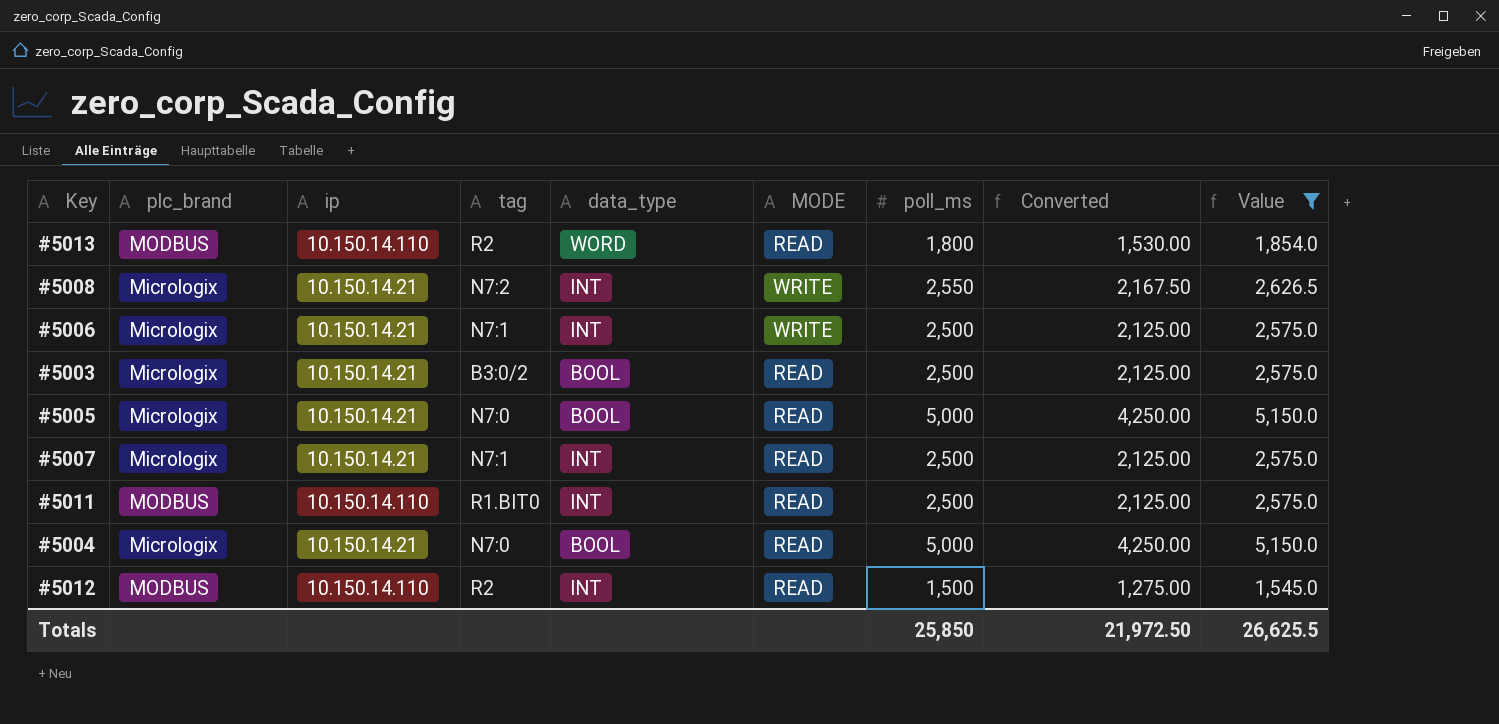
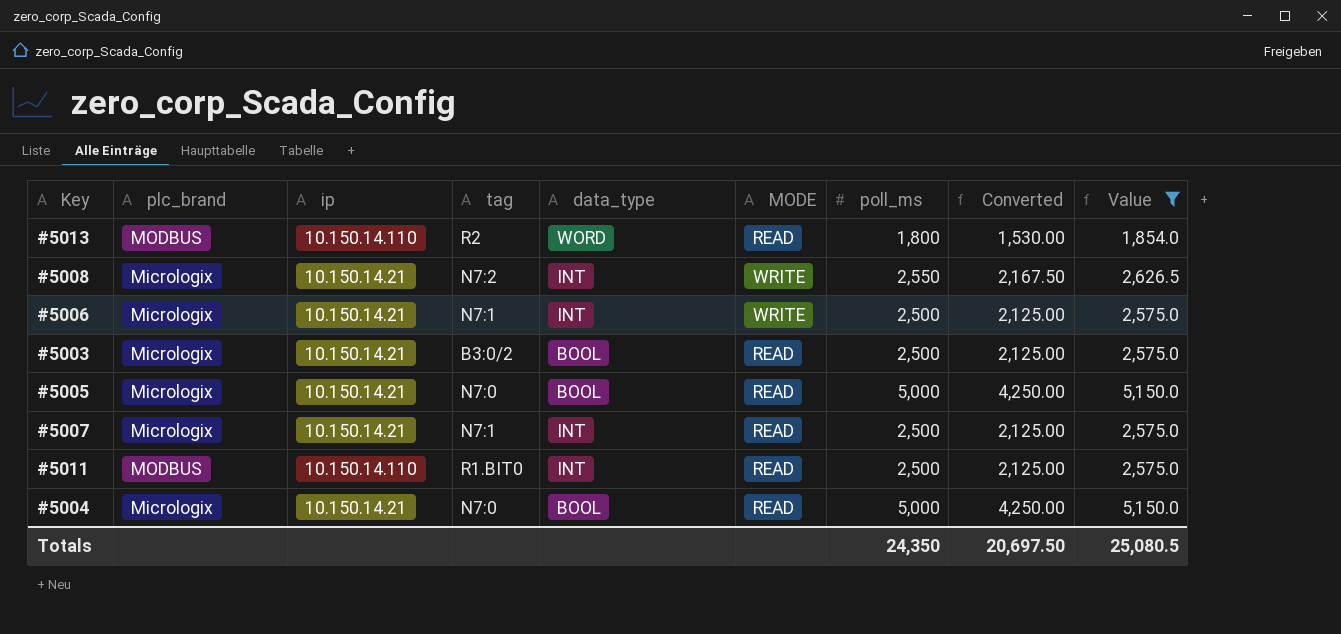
row #5012: MODBUS | 10.150.14.110 | R2 | INT | READ | 1,500 | 1,275.00 | 1,545.0 -> none
Totals | poll_ms: 25,850 -> 24,350
Totals | Converted: 21,972.50 -> 20,697.50
Totals | Value: 26,625.5 -> 25,080.5

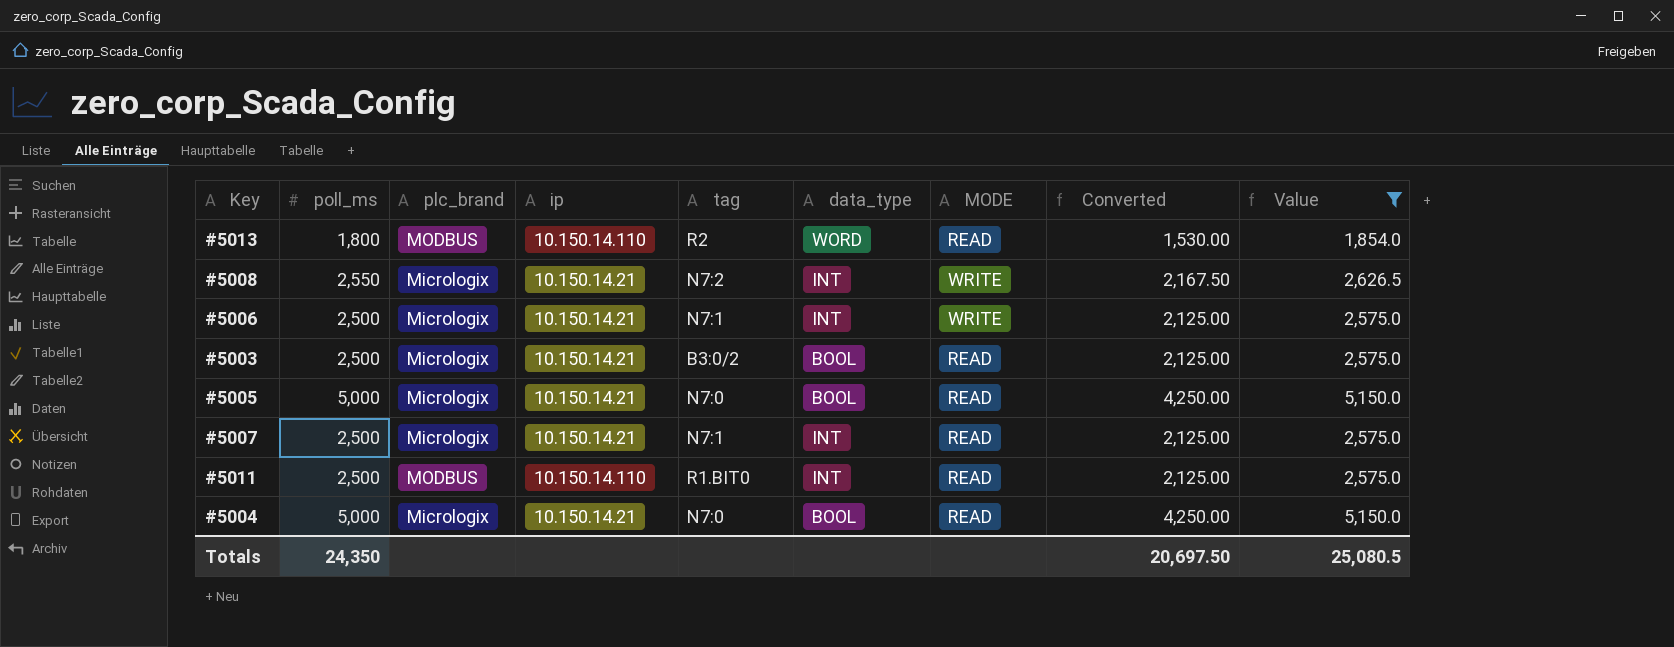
column poll_ms | position: 7 -> 2

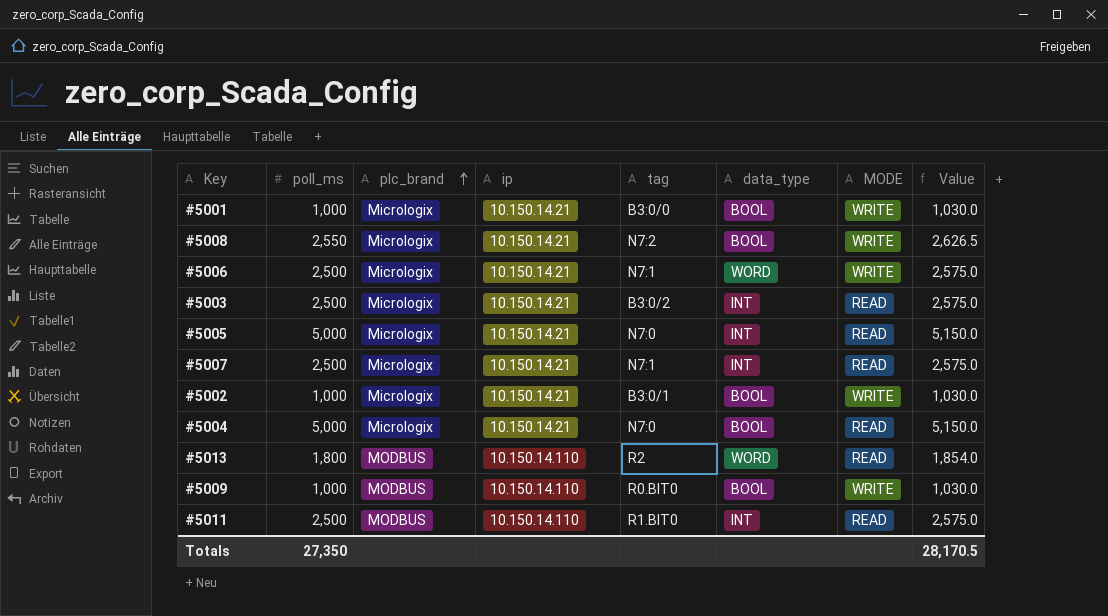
filter: Value != 1,030.0 -> none
row order: none -> plc_brand ascending
column Converted | formula: [poll_ms] * 0.85 -> none
#5008 | data_type: INT -> BOOL
#5006 | data_type: INT -> WORD
#5003 | data_type: BOOL -> INT
#5005 | data_type: BOOL -> INT
Totals | poll_ms: 24,350 -> 27,350
Totals | Value: 25,080.5 -> 28,170.5

